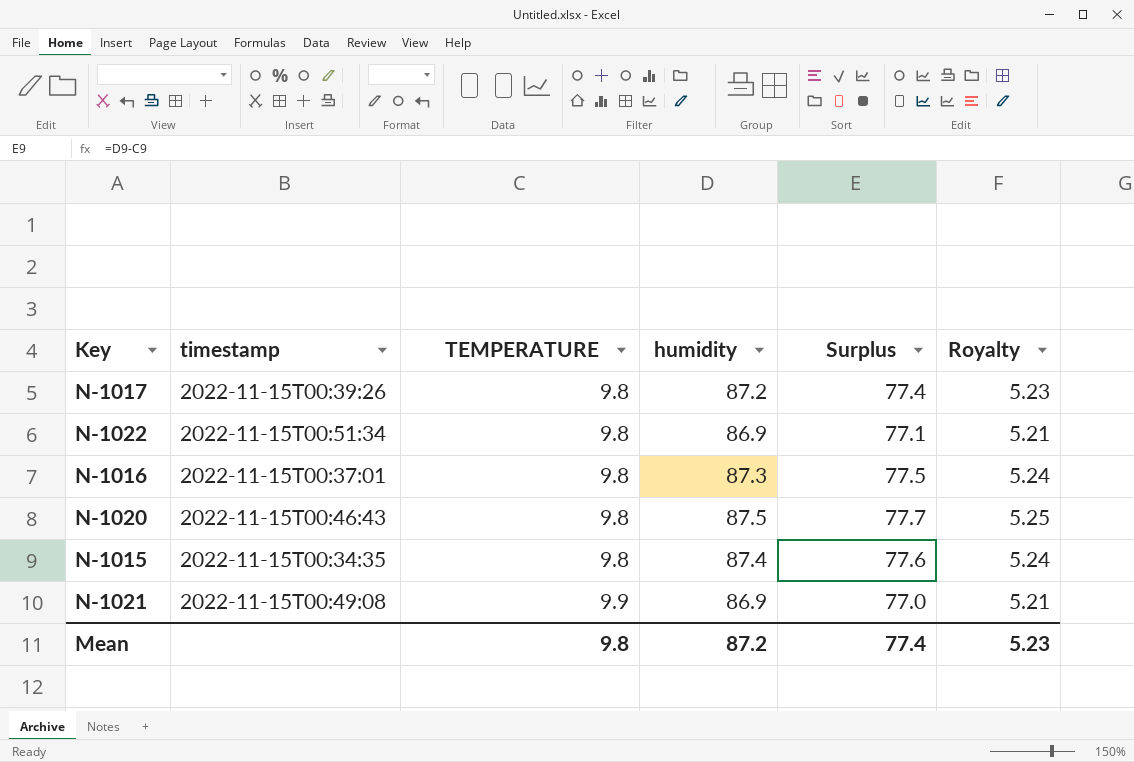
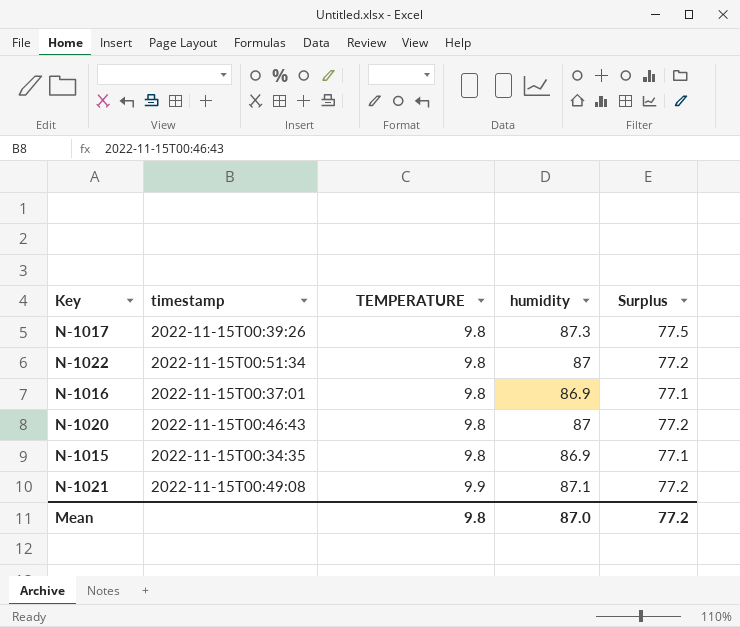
column Royalty | formula: [humidity] * 0.06 -> none
N-1017 | humidity: 87.2 -> 87.3
N-1017 | Surplus: 77.4 -> 77.5
N-1022 | humidity: 86.9 -> 87
N-1022 | Surplus: 77.1 -> 77.2
N-1016 | humidity: 87.3 -> 86.9
N-1016 | Surplus: 77.5 -> 77.1
N-1020 | humidity: 87.5 -> 87
N-1020 | Surplus: 77.7 -> 77.2
N-1015 | humidity: 87.4 -> 86.9
N-1015 | Surplus: 77.6 -> 77.1
N-1021 | humidity: 86.9 -> 87.1
N-1021 | Surplus: 77.0 -> 77.2
Mean | humidity: 87.2 -> 87.0
Mean | Surplus: 77.4 -> 77.2

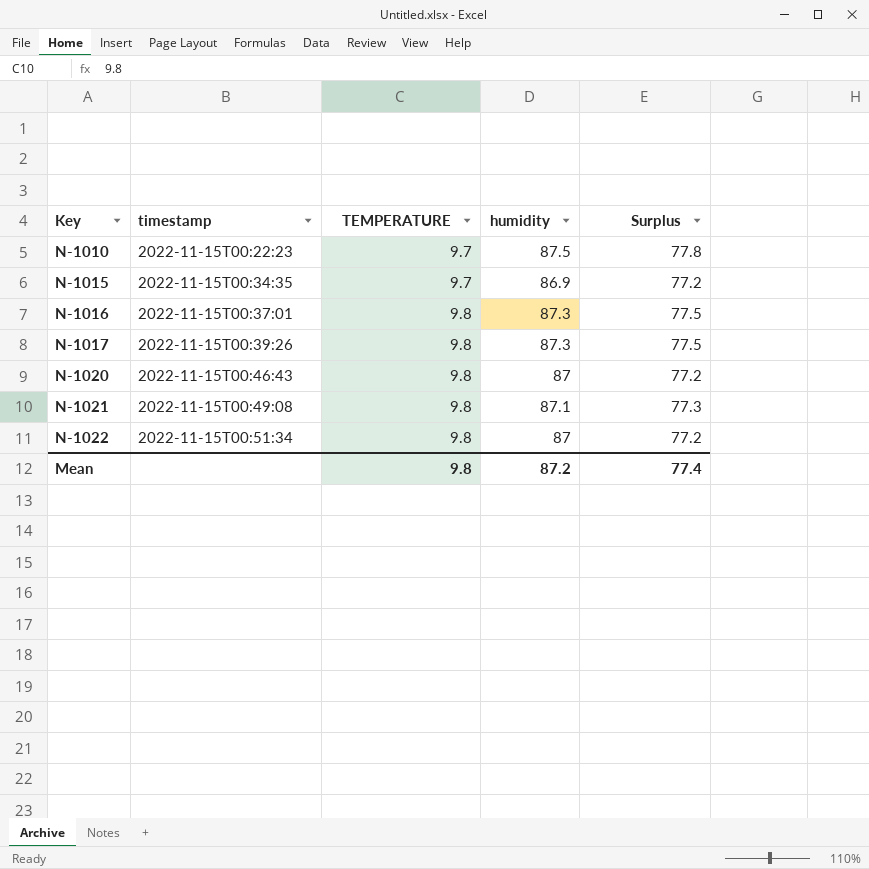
row order: TEMPERATURE ascending -> Key ascending
row N-1010: none -> 2022-11-15T00:22:23 | 9.7 | 87.5 | 77.8
N-1015 | TEMPERATURE: 9.8 -> 9.7
N-1015 | Surplus: 77.1 -> 77.2
N-1016 | humidity: 86.9 -> 87.3
N-1016 | Surplus: 77.1 -> 77.5
N-1021 | TEMPERATURE: 9.9 -> 9.8
N-1021 | Surplus: 77.2 -> 77.3
Mean | humidity: 87.0 -> 87.2
Mean | Surplus: 77.2 -> 77.4

